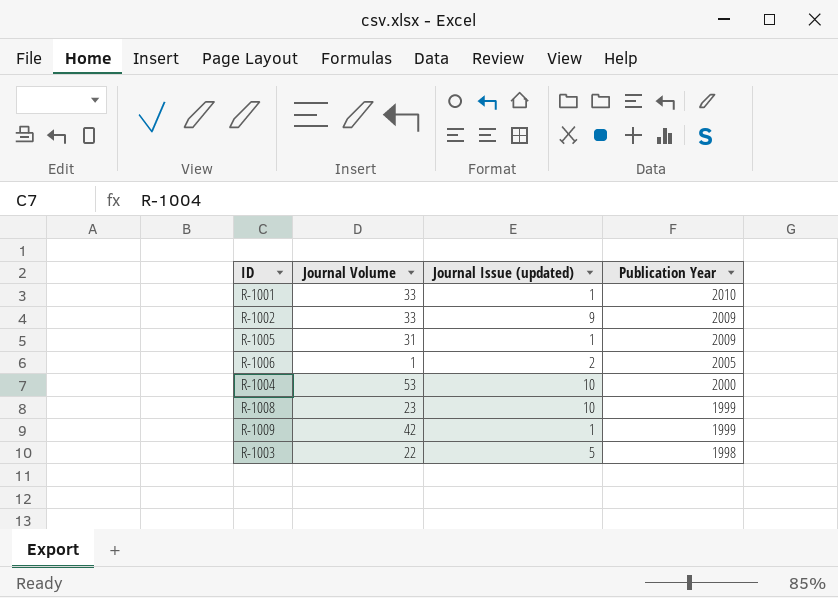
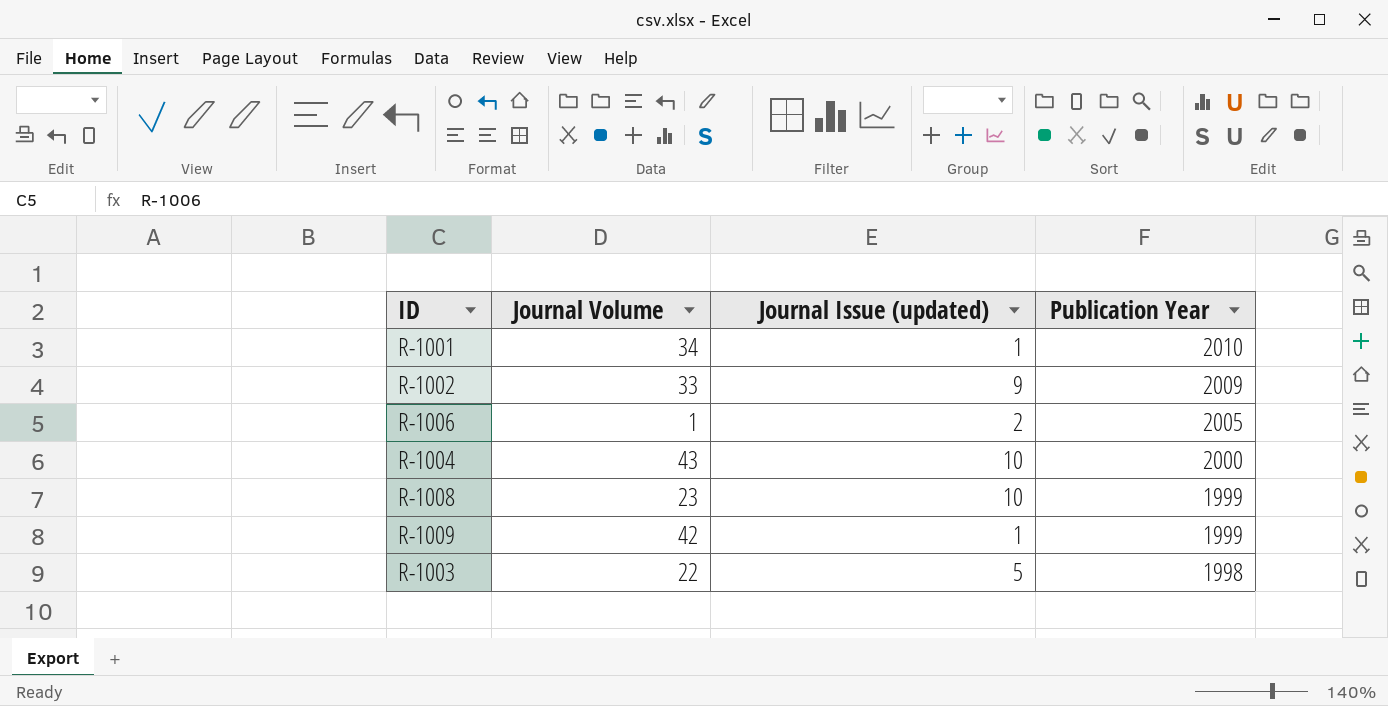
row R-1005: 31 | 1 | 2009 -> none
R-1001 | Journal Volume: 33 -> 34
R-1004 | Journal Volume: 53 -> 43

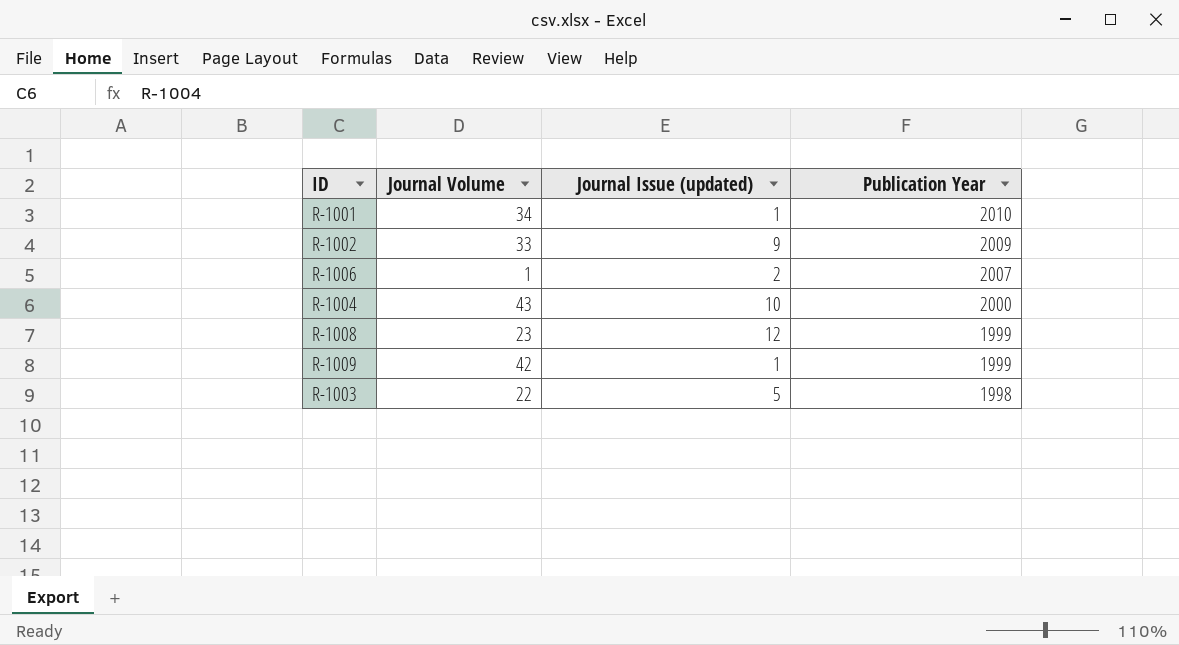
R-1006 | Publication Year: 2005 -> 2007
R-1008 | Journal Issue (updated): 10 -> 12

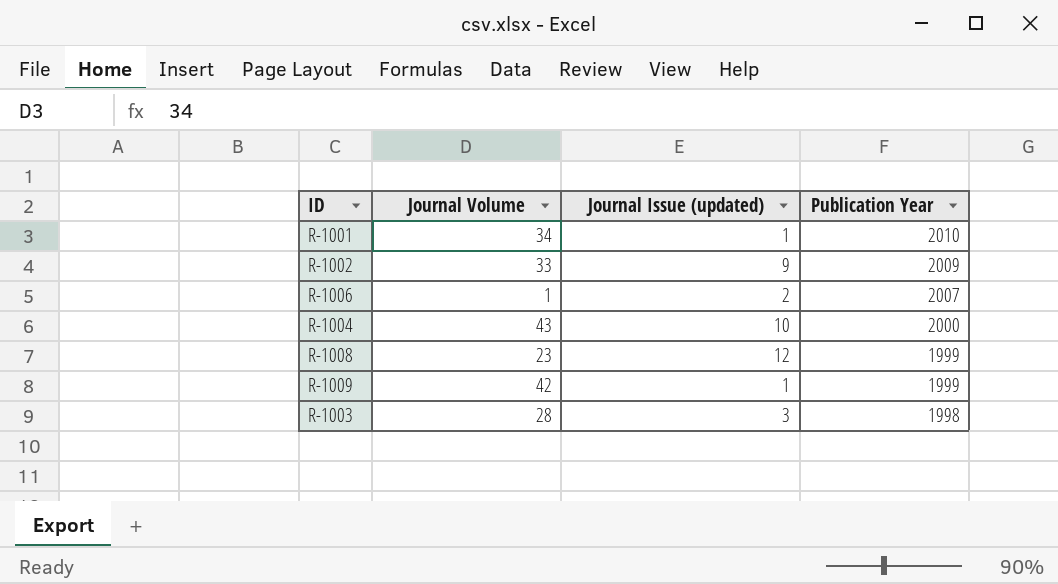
R-1003 | Journal Volume: 22 -> 28
R-1003 | Journal Issue (updated): 5 -> 3

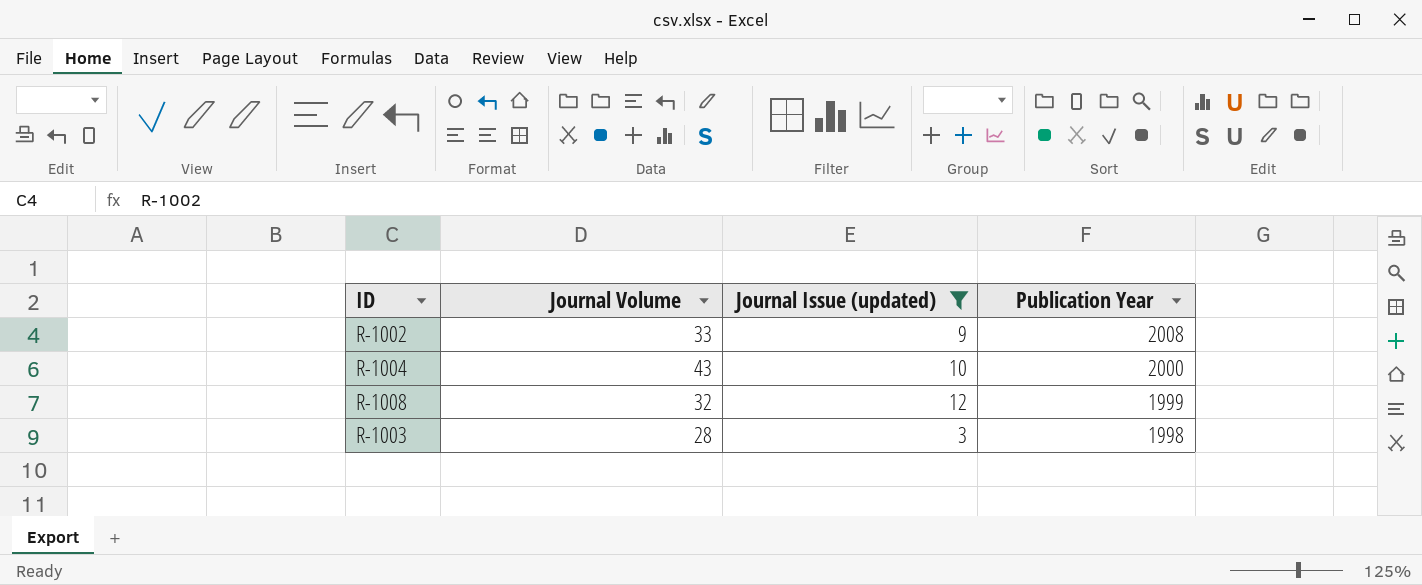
filter: none -> Journal Issue (updated) >= 3
R-1002 | Publication Year: 2009 -> 2008
R-1008 | Journal Volume: 23 -> 32

